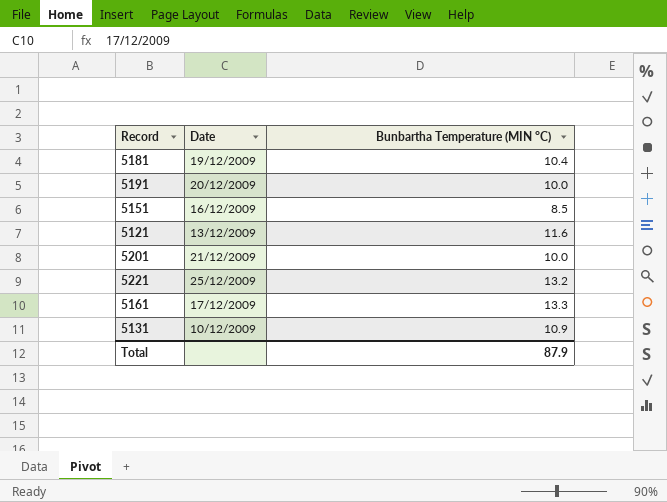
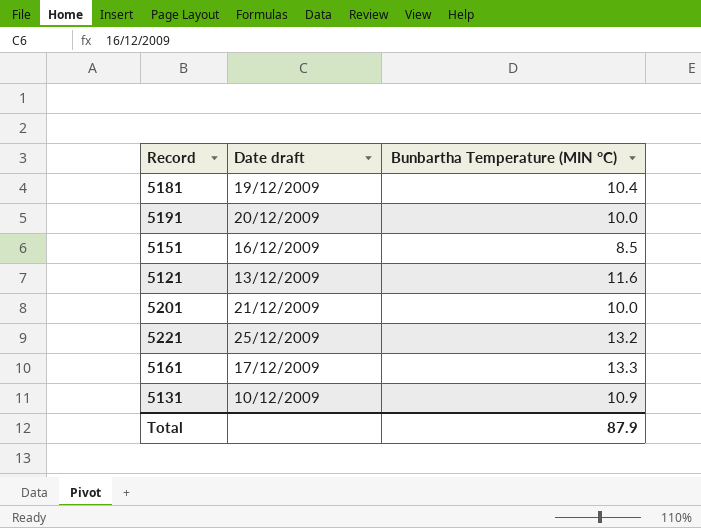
column name: Date -> Date draft

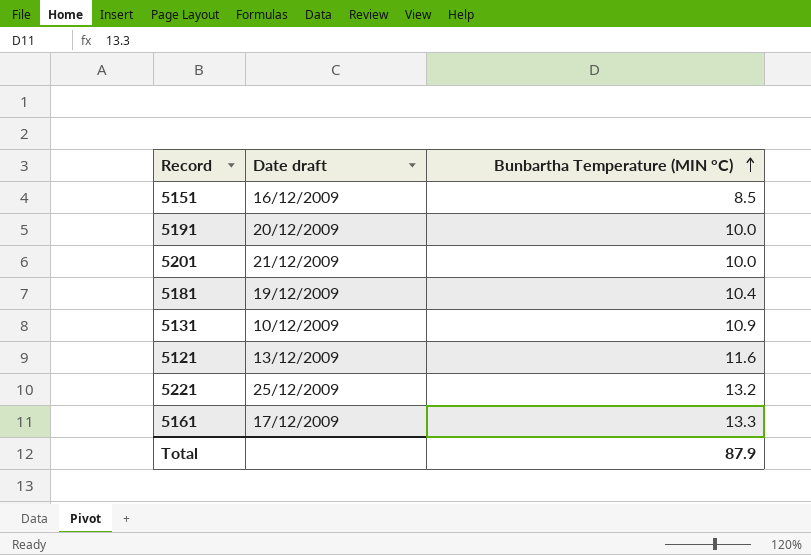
row order: none -> Bunbartha Temperature (MIN °C) ascending

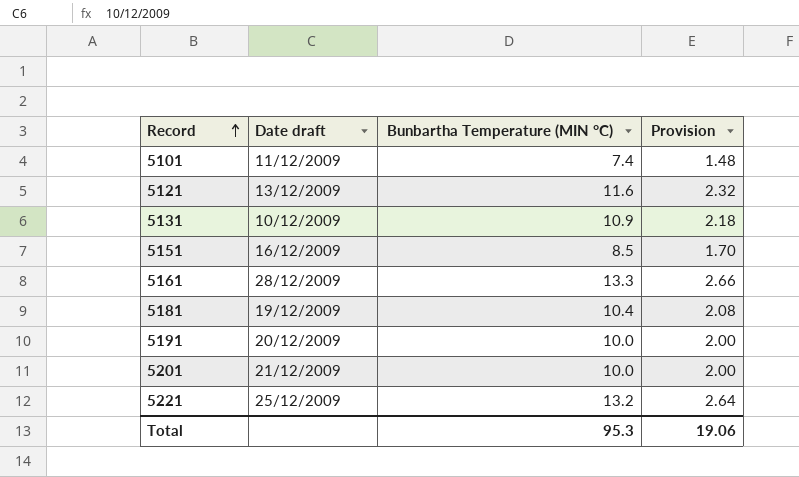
row order: Bunbartha Temperature (MIN °C) ascending -> Record ascending
column Provision | formula: none -> [Bunbartha Temperature (MIN °C)] * 0.2
row 5101: none -> 11/12/2009 | 7.4 | 1.48
5161 | Date draft: 17/12/2009 -> 28/12/2009
Total | Bunbartha Temperature (MIN °C): 87.9 -> 95.3

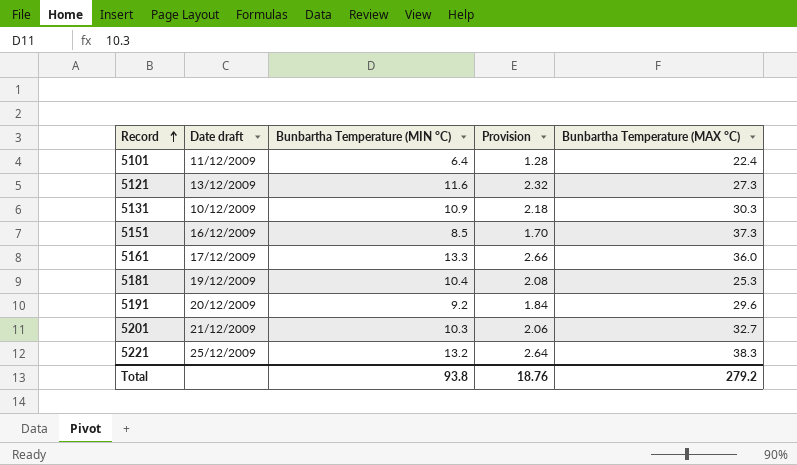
column Bunbartha Temperature (MAX °C) | position: none -> 5
5101 | Bunbartha Temperature (MIN °C): 7.4 -> 6.4
5101 | Provision: 1.48 -> 1.28
5161 | Date draft: 28/12/2009 -> 17/12/2009
5191 | Bunbartha Temperature (MIN °C): 10.0 -> 9.2
5191 | Provision: 2.00 -> 1.84
5201 | Bunbartha Temperature (MIN °C): 10.0 -> 10.3
5201 | Provision: 2.00 -> 2.06
Total | Bunbartha Temperature (MIN °C): 95.3 -> 93.8
Total | Provision: 19.06 -> 18.76

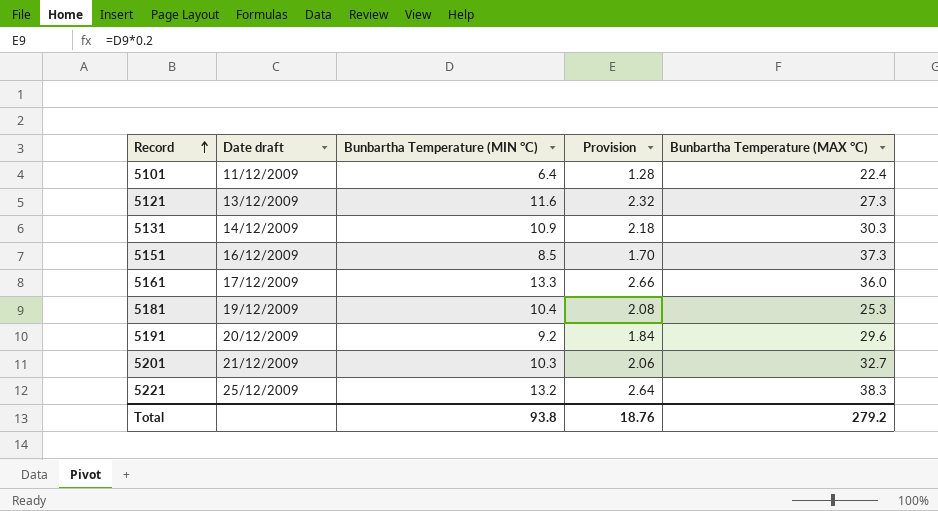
5131 | Date draft: 10/12/2009 -> 14/12/2009

